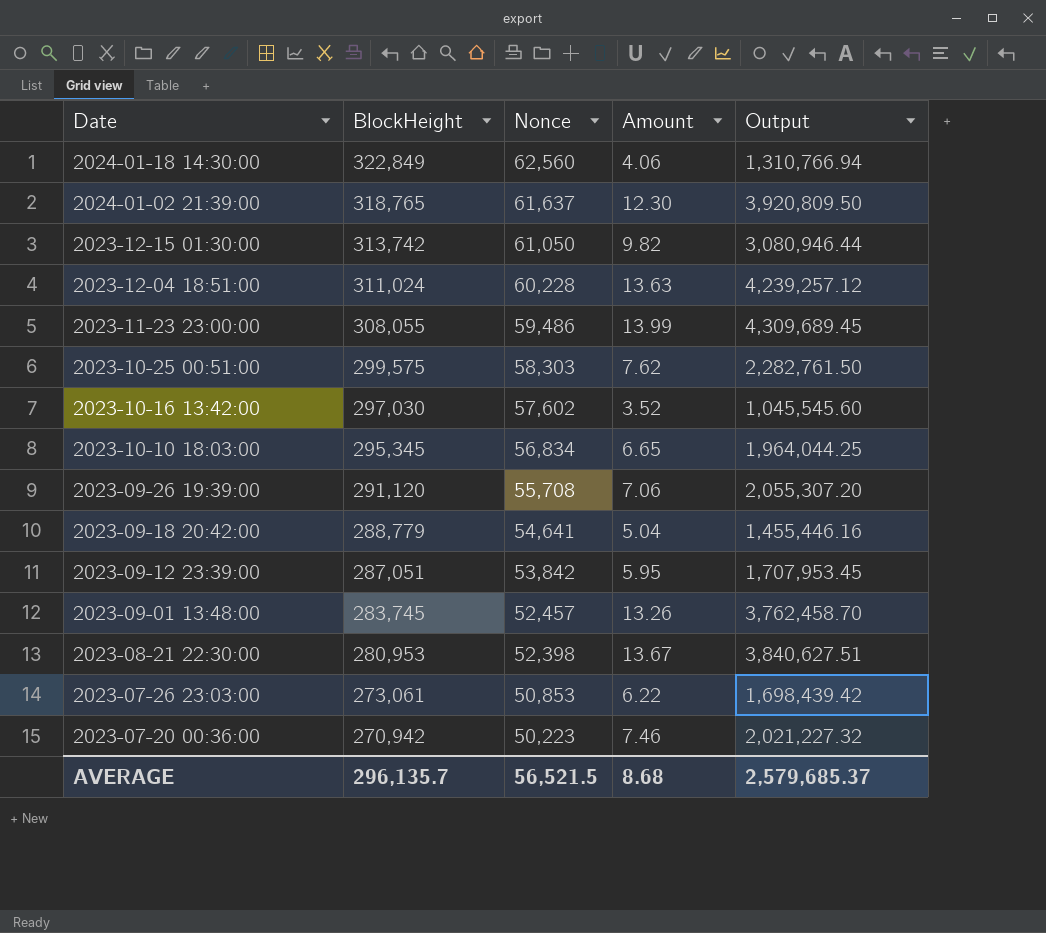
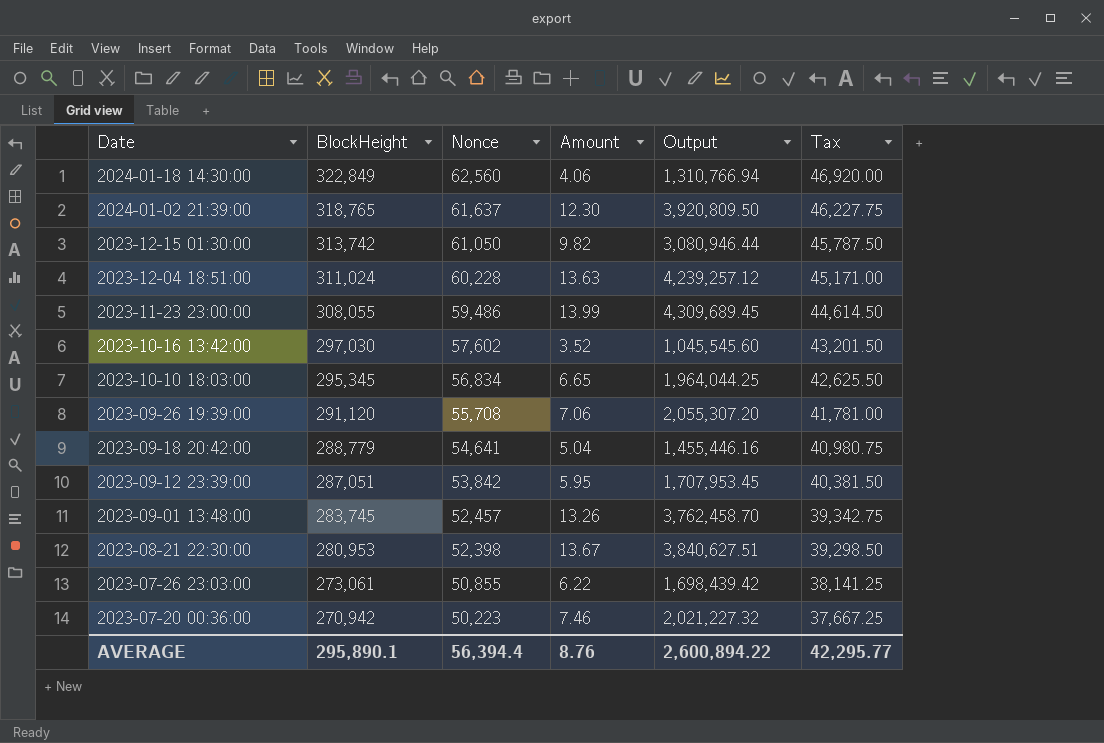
column Tax | formula: none -> [Nonce] * 0.75
row 2023-10-25 00:51:00: 299,575 | 58,303 | 7.62 | 2,282,761.50 -> none
2023-07-26 23:03:00 | Nonce: 50,853 -> 50,855
AVERAGE | BlockHeight: 296,135.7 -> 295,890.1
AVERAGE | Nonce: 56,521.5 -> 56,394.4
AVERAGE | Amount: 8.68 -> 8.76
AVERAGE | Output: 2,579,685.37 -> 2,600,894.22

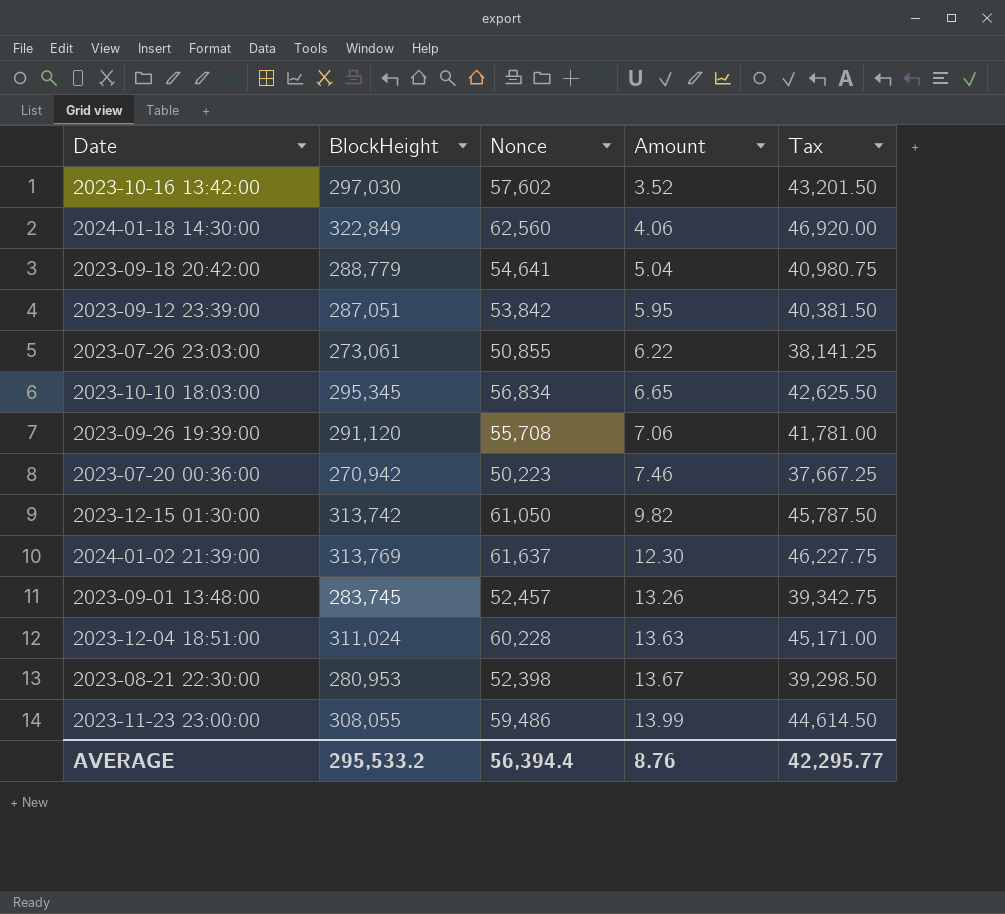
row order: Date descending -> Amount ascending
column Output | formula: [BlockHeight] * [Amount] -> none
2024-01-02 21:39:00 | BlockHeight: 318,765 -> 313,769
AVERAGE | BlockHeight: 295,890.1 -> 295,533.2

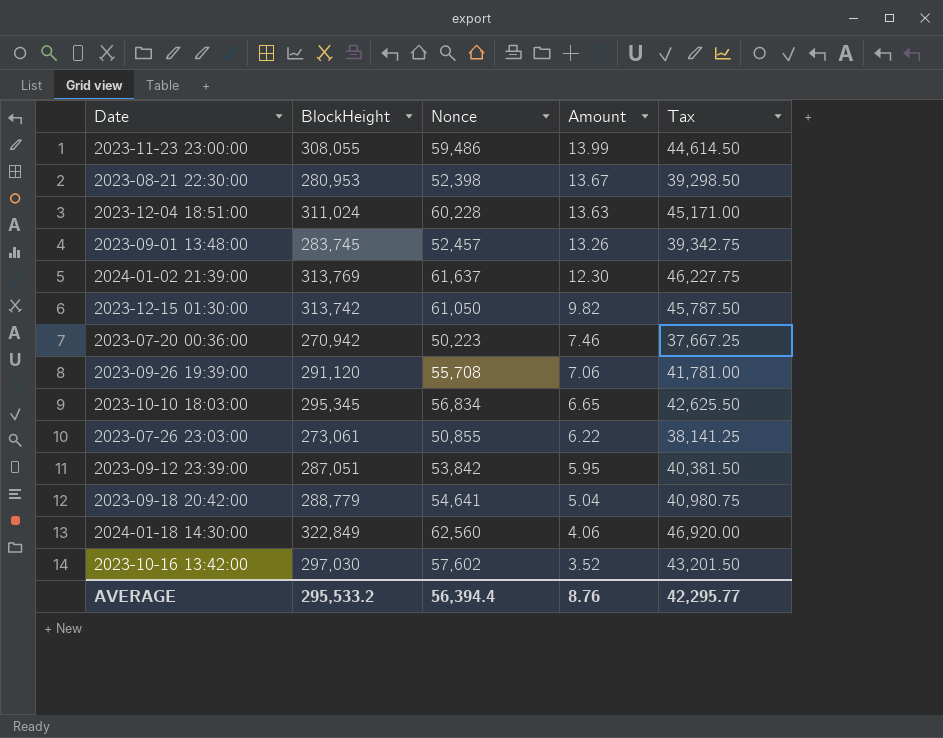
row order: Amount ascending -> Amount descending

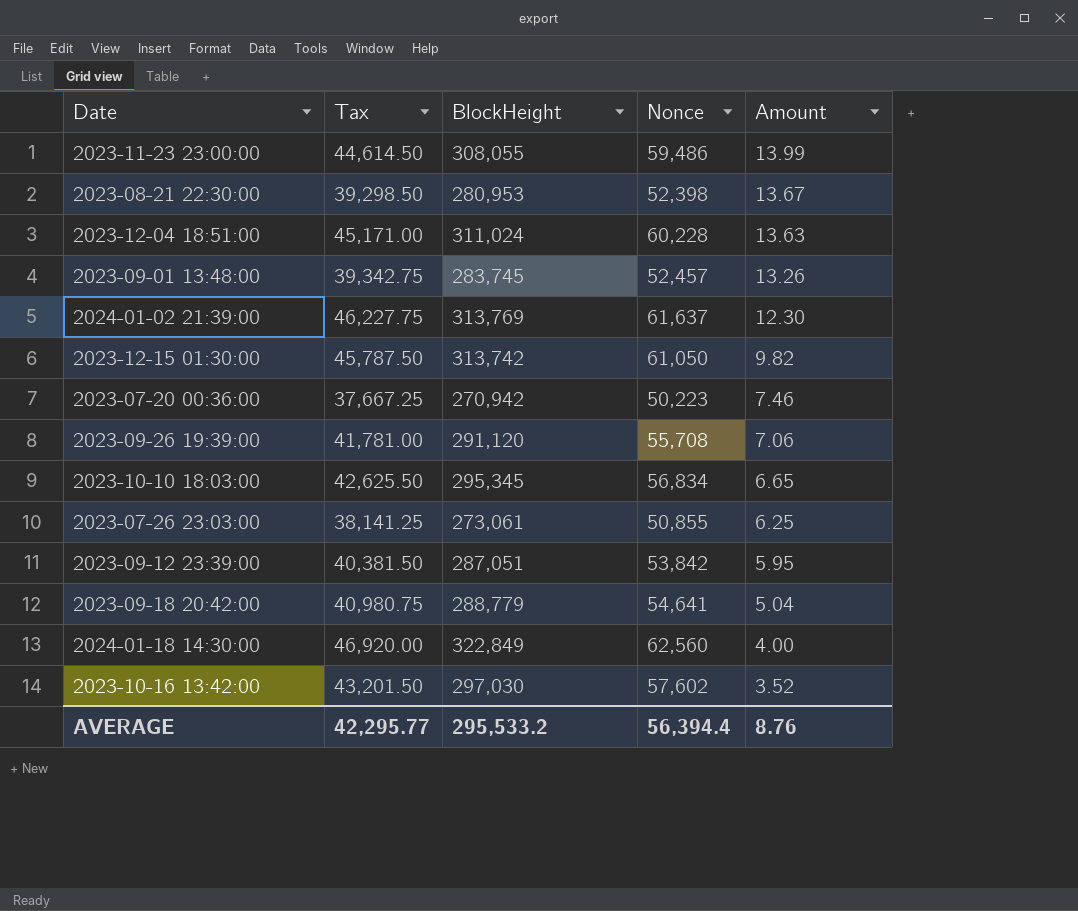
column Tax | position: 5 -> 2
2023-07-26 23:03:00 | Amount: 6.22 -> 6.25
2024-01-18 14:30:00 | Amount: 4.06 -> 4.00

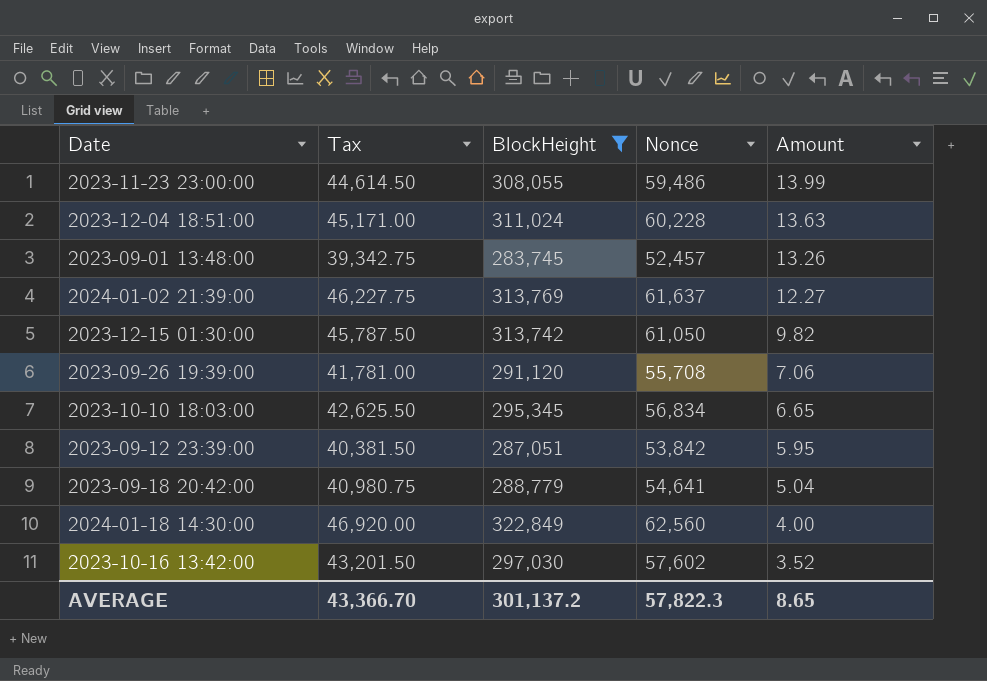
filter: none -> BlockHeight >= 283,745
2024-01-02 21:39:00 | Amount: 12.30 -> 12.27
AVERAGE | Tax: 42,295.77 -> 43,366.70
AVERAGE | BlockHeight: 295,533.2 -> 301,137.2
AVERAGE | Nonce: 56,394.4 -> 57,822.3
AVERAGE | Amount: 8.76 -> 8.65

